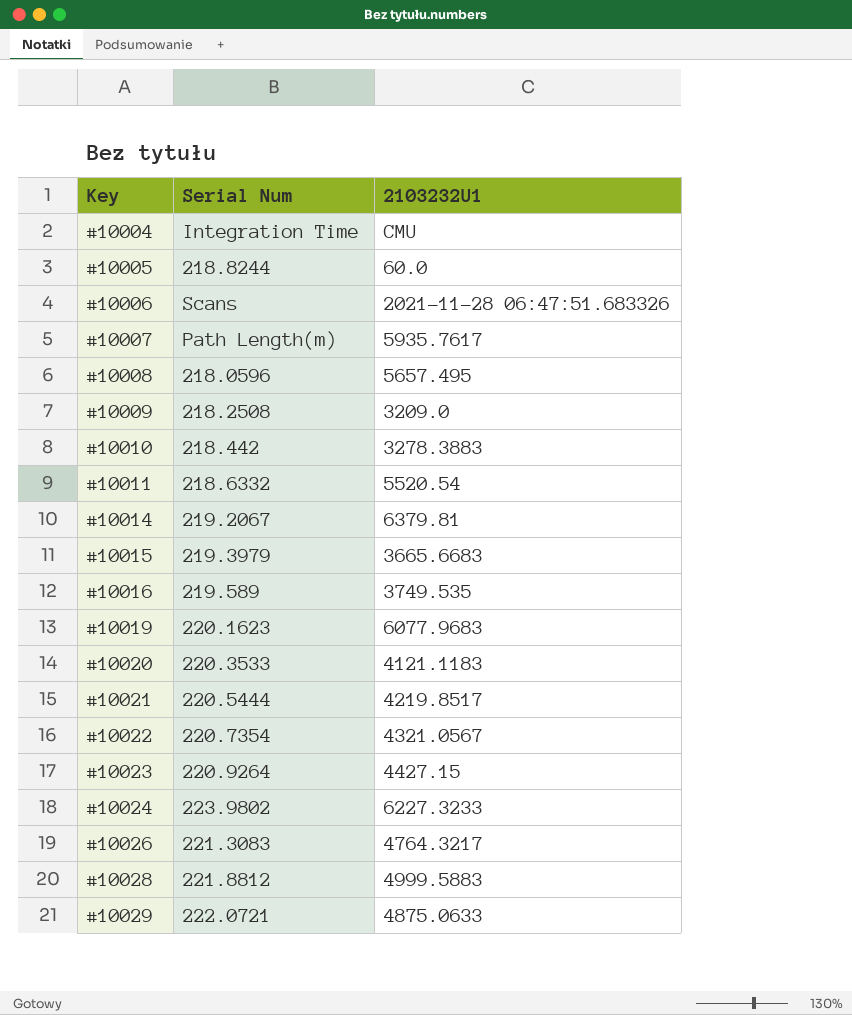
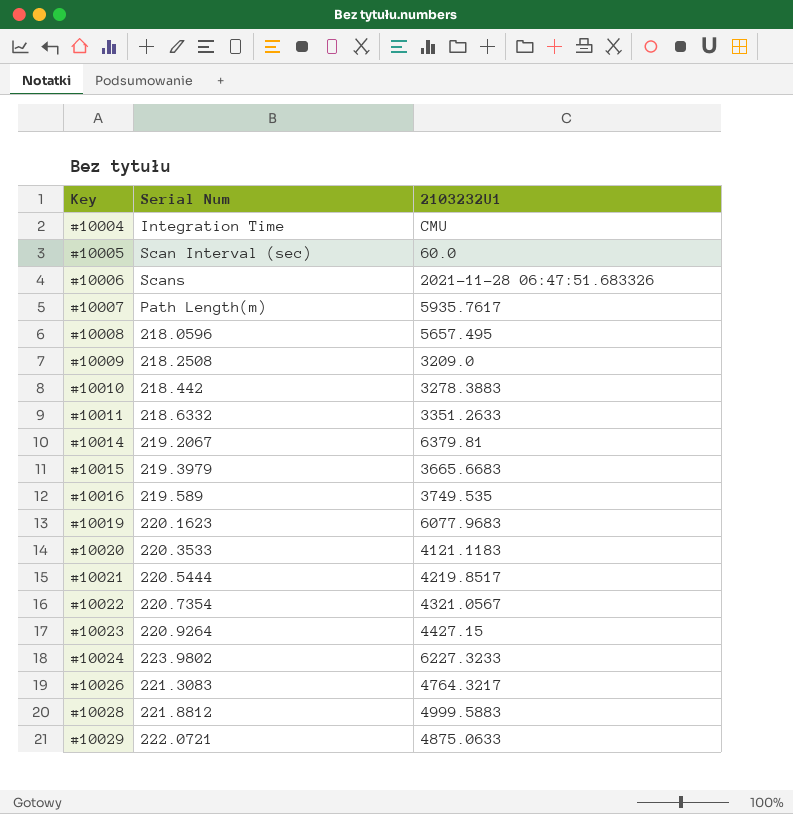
#10005 | Serial Num: 218.8244 -> Scan Interval (sec)
#10011 | 2103232U1: 5520.54 -> 3351.2633

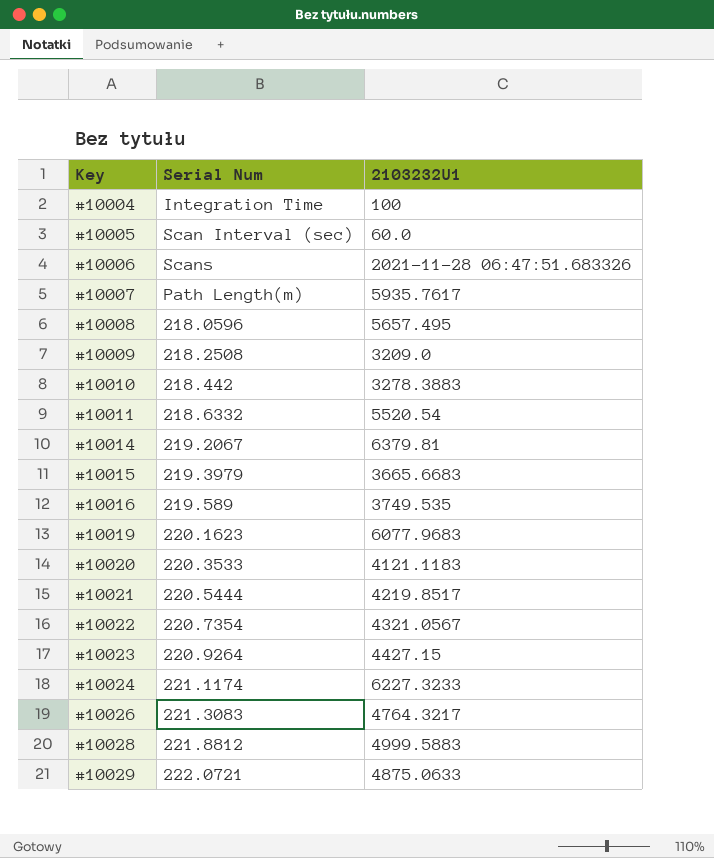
#10004 | 2103232U1: CMU -> 100
#10011 | 2103232U1: 3351.2633 -> 5520.54
#10024 | Serial Num: 223.9802 -> 221.1174

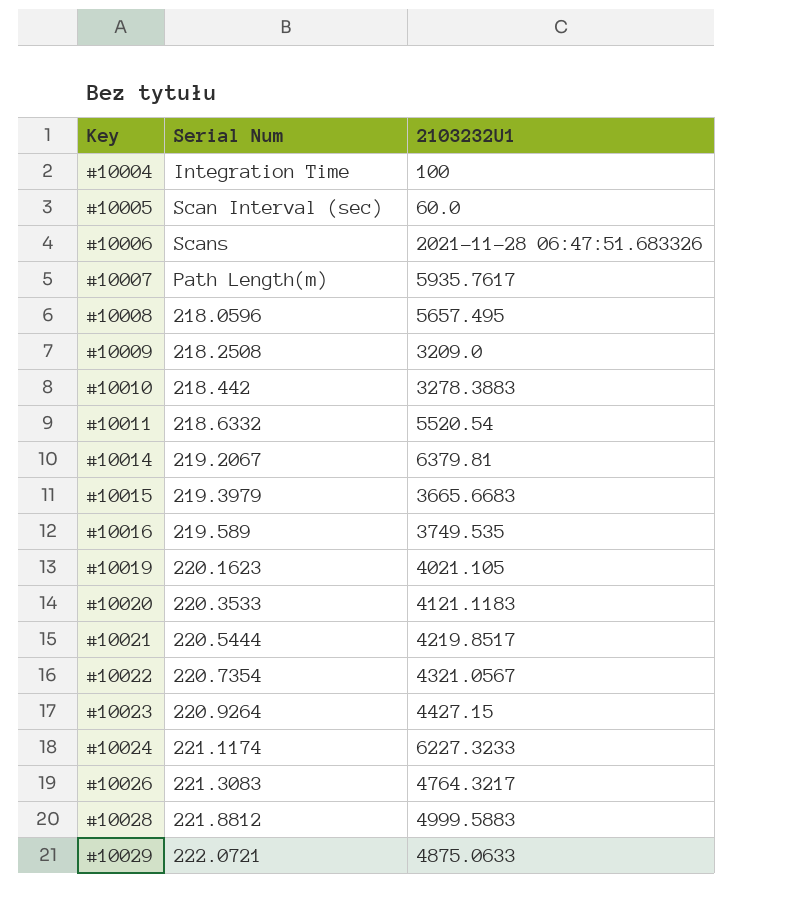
#10019 | 2103232U1: 6077.9683 -> 4021.105

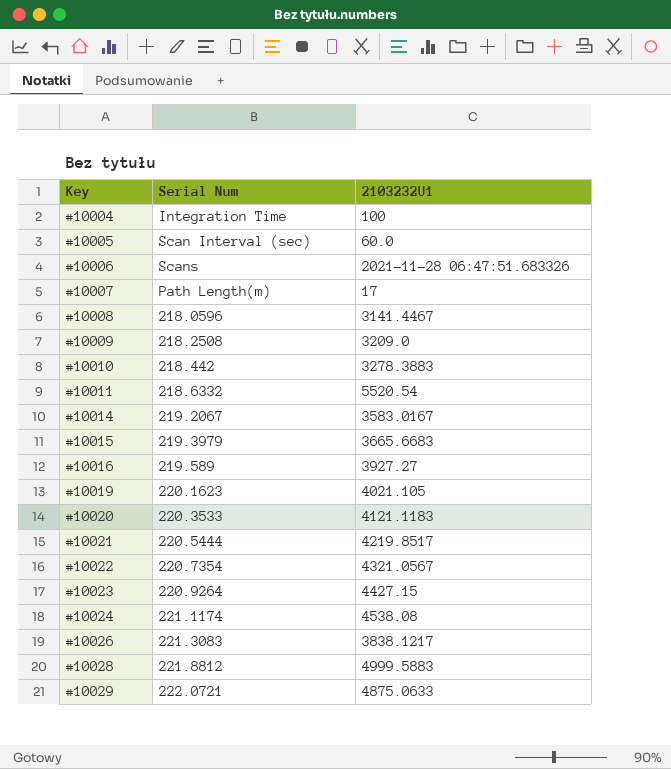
#10007 | 2103232U1: 5935.7617 -> 17
#10008 | 2103232U1: 5657.495 -> 3141.4467
#10014 | 2103232U1: 6379.81 -> 3583.0167
#10016 | 2103232U1: 3749.535 -> 3927.27
#10024 | 2103232U1: 6227.3233 -> 4538.08
#10026 | 2103232U1: 4764.3217 -> 3838.1217

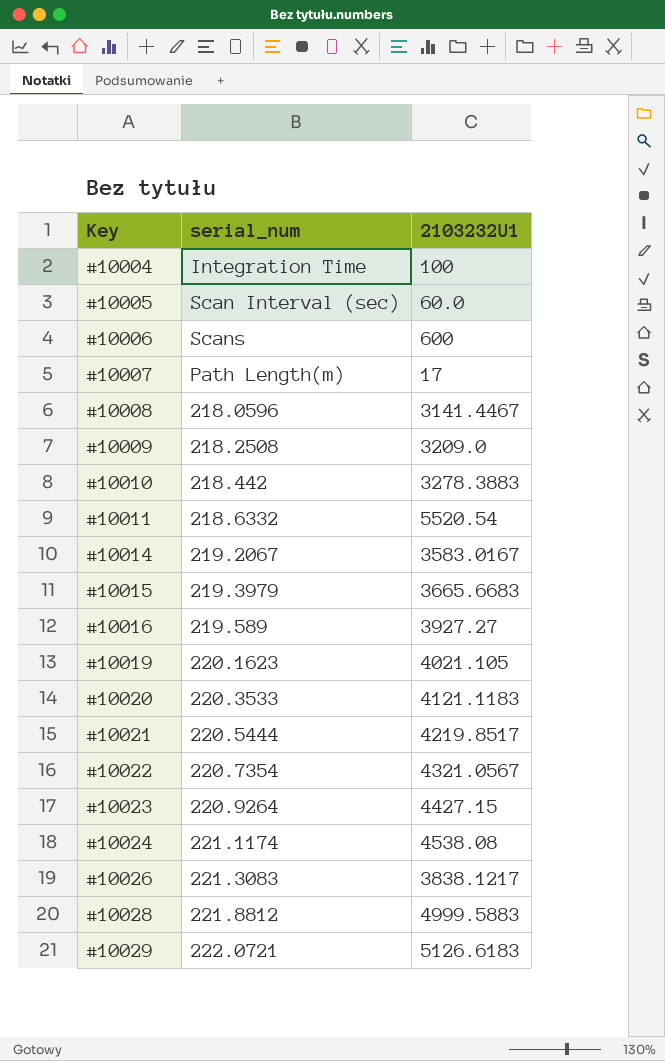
column name: Serial Num -> serial_num
#10006 | 2103232U1: 2021-11-28 06:47:51.683326 -> 600
#10029 | 2103232U1: 4875.0633 -> 5126.6183

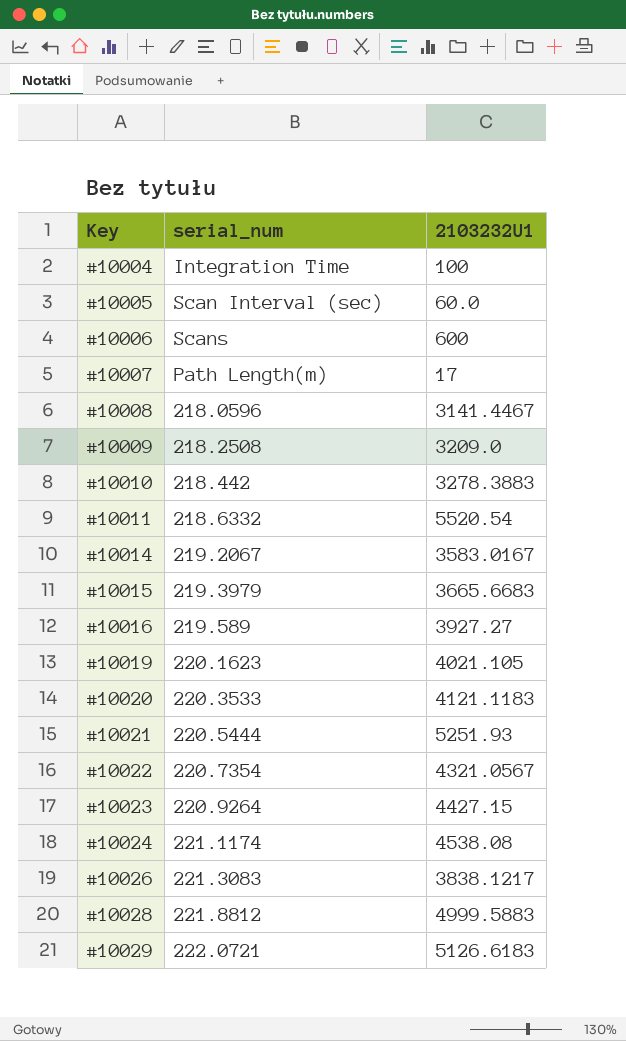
#10021 | 2103232U1: 4219.8517 -> 5251.93

